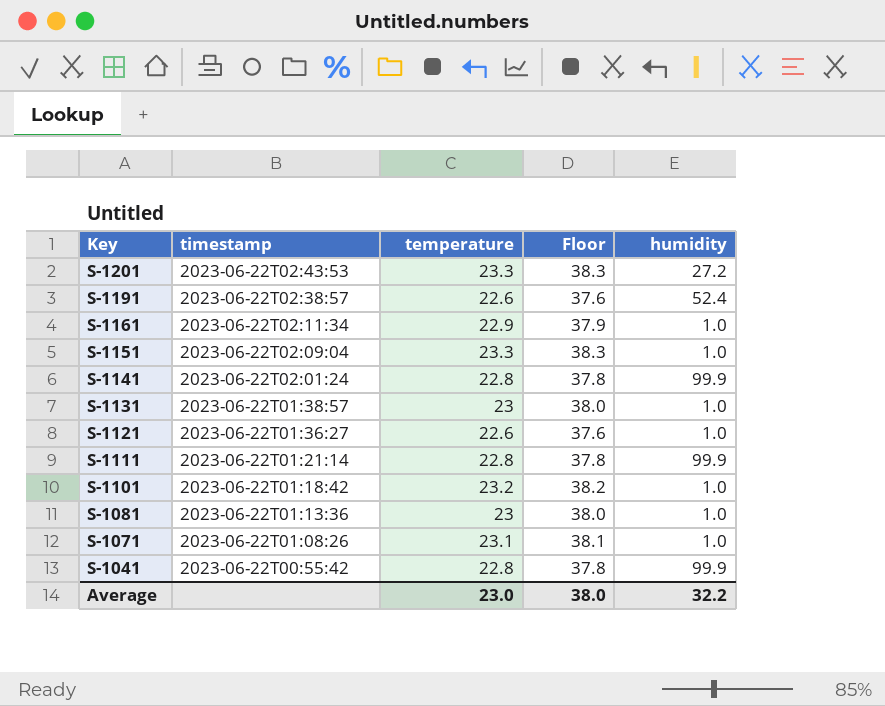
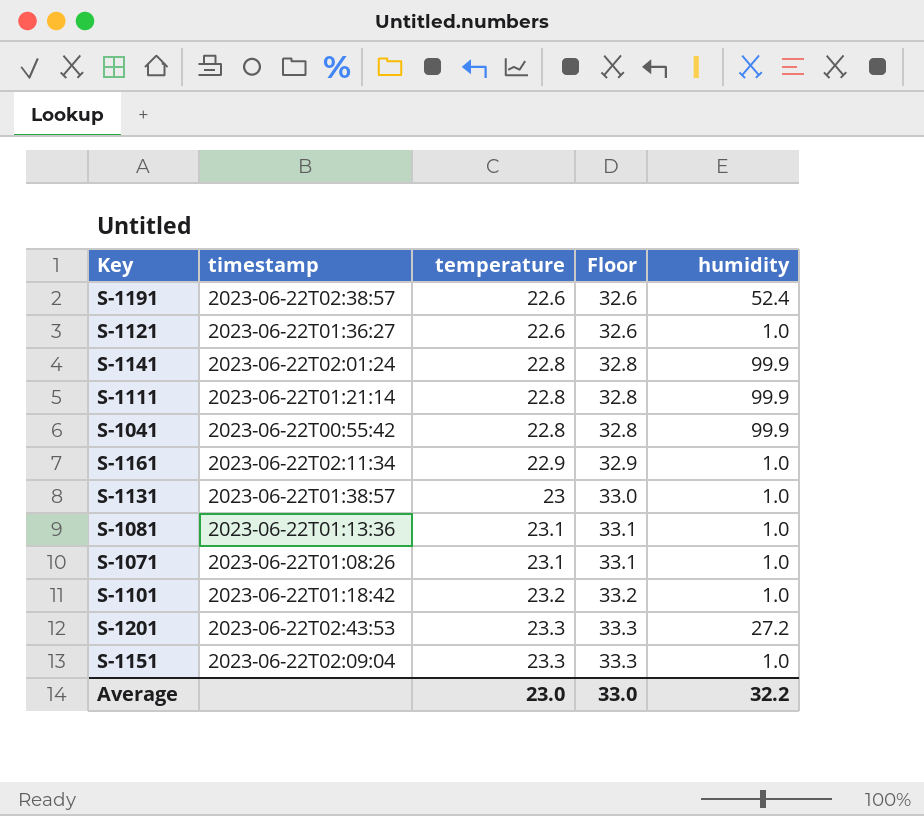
row order: Key descending -> temperature ascending
column Floor | formula: [temperature] + 15 -> [temperature] + 10
S-1081 | temperature: 23 -> 23.1
Average | Floor: 38.0 -> 33.0

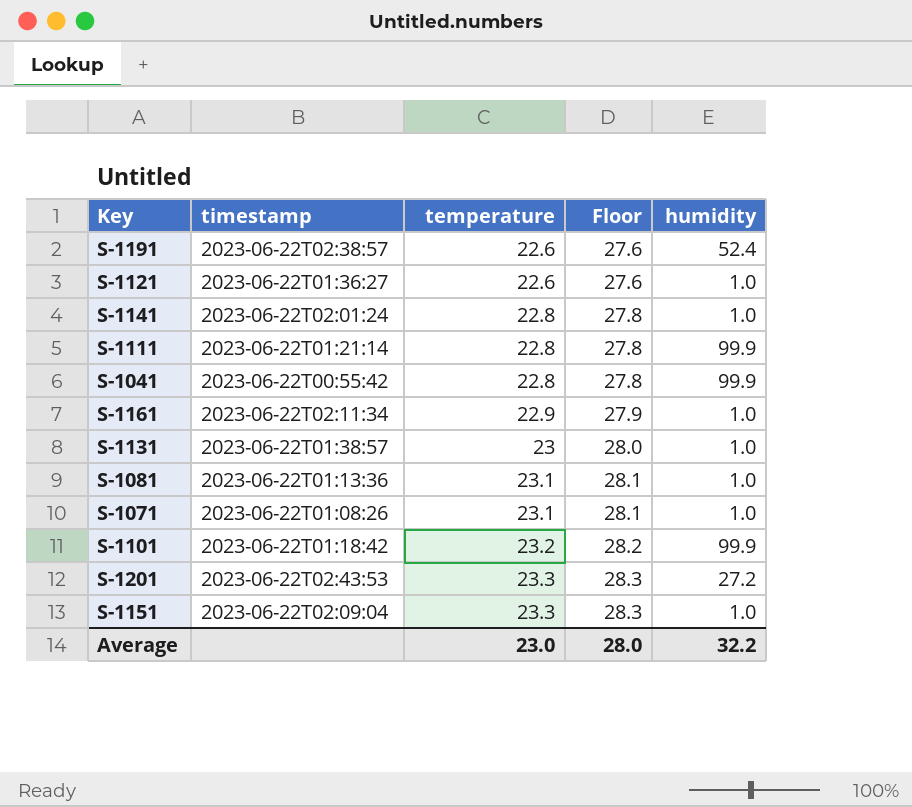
column Floor | formula: [temperature] + 10 -> [temperature] + 5
S-1141 | humidity: 99.9 -> 1.0
S-1101 | humidity: 1.0 -> 99.9
Average | Floor: 33.0 -> 28.0

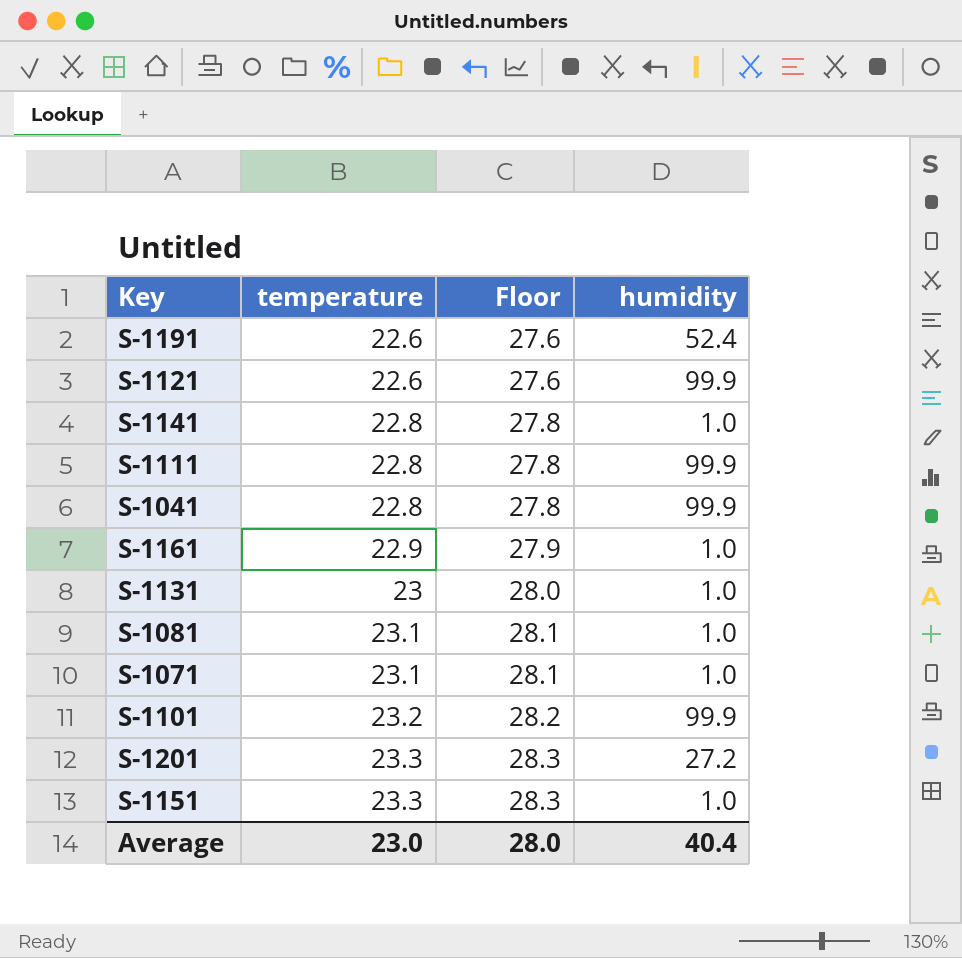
column timestamp | position: 2 -> none
S-1121 | humidity: 1.0 -> 99.9
Average | humidity: 32.2 -> 40.4

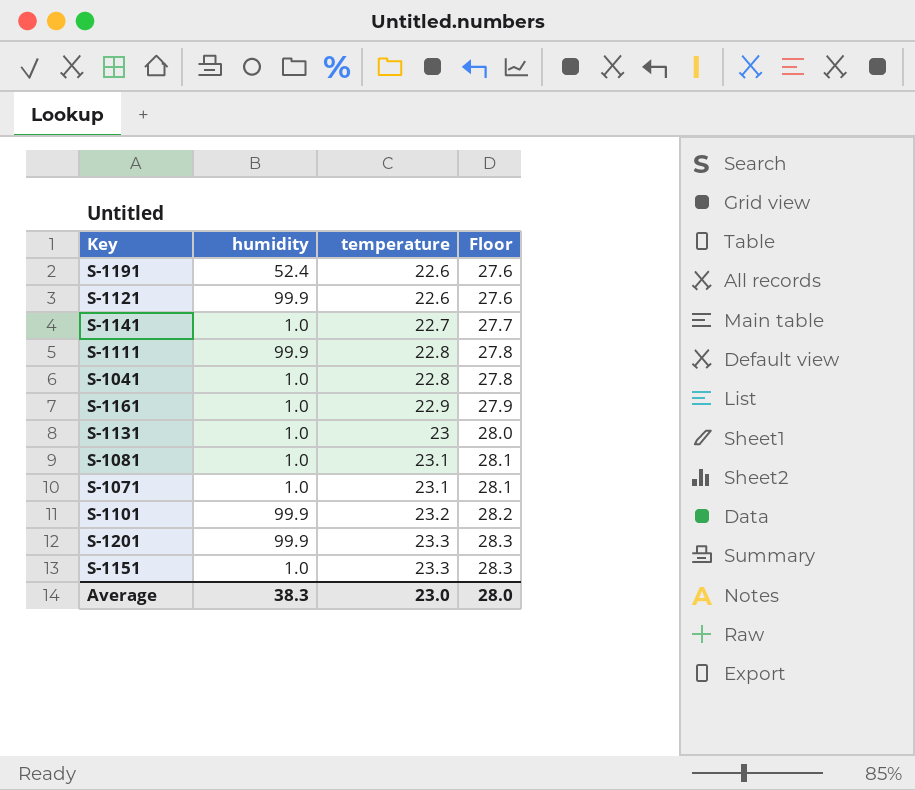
column humidity | position: 4 -> 2
S-1141 | temperature: 22.8 -> 22.7
S-1141 | Floor: 27.8 -> 27.7
S-1041 | humidity: 99.9 -> 1.0
S-1201 | humidity: 27.2 -> 99.9
Average | humidity: 40.4 -> 38.3

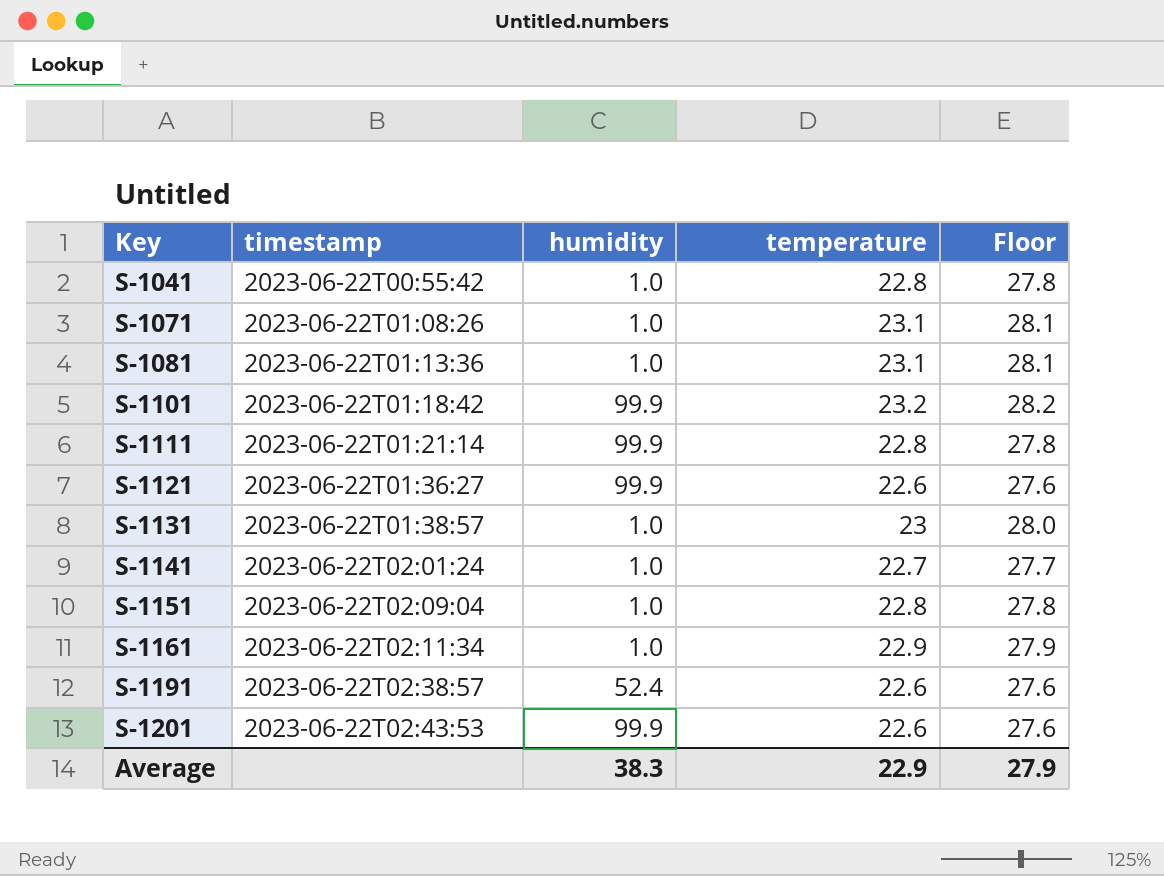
row order: temperature ascending -> Key ascending
column timestamp | position: none -> 2
S-1151 | temperature: 23.3 -> 22.8
S-1151 | Floor: 28.3 -> 27.8
S-1201 | temperature: 23.3 -> 22.6
S-1201 | Floor: 28.3 -> 27.6
Average | temperature: 23.0 -> 22.9
Average | Floor: 28.0 -> 27.9

